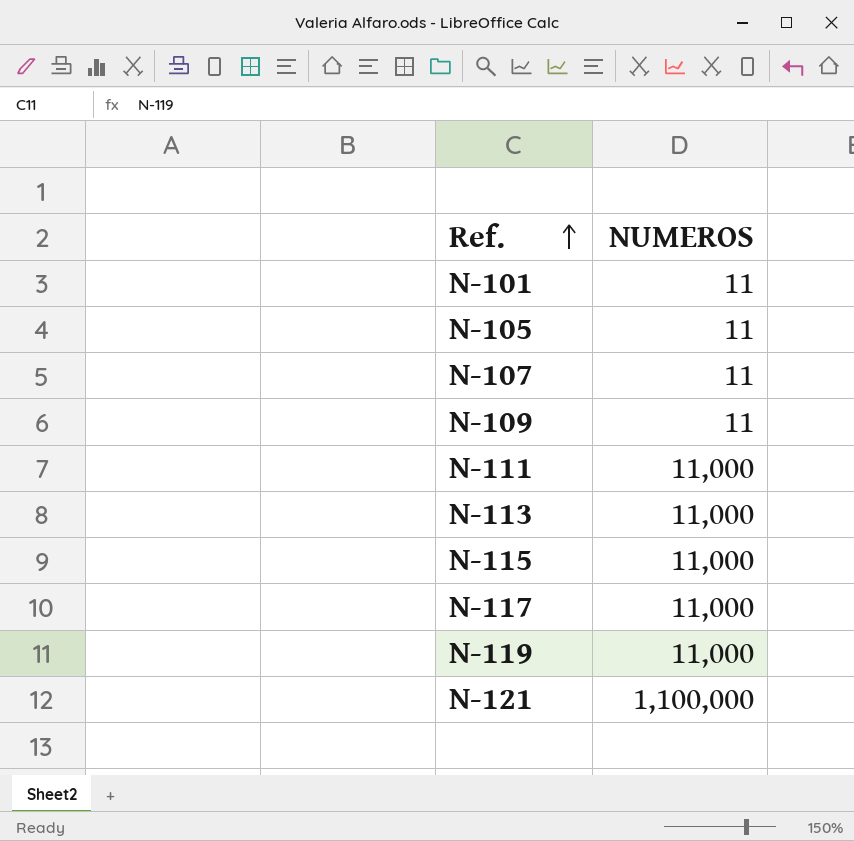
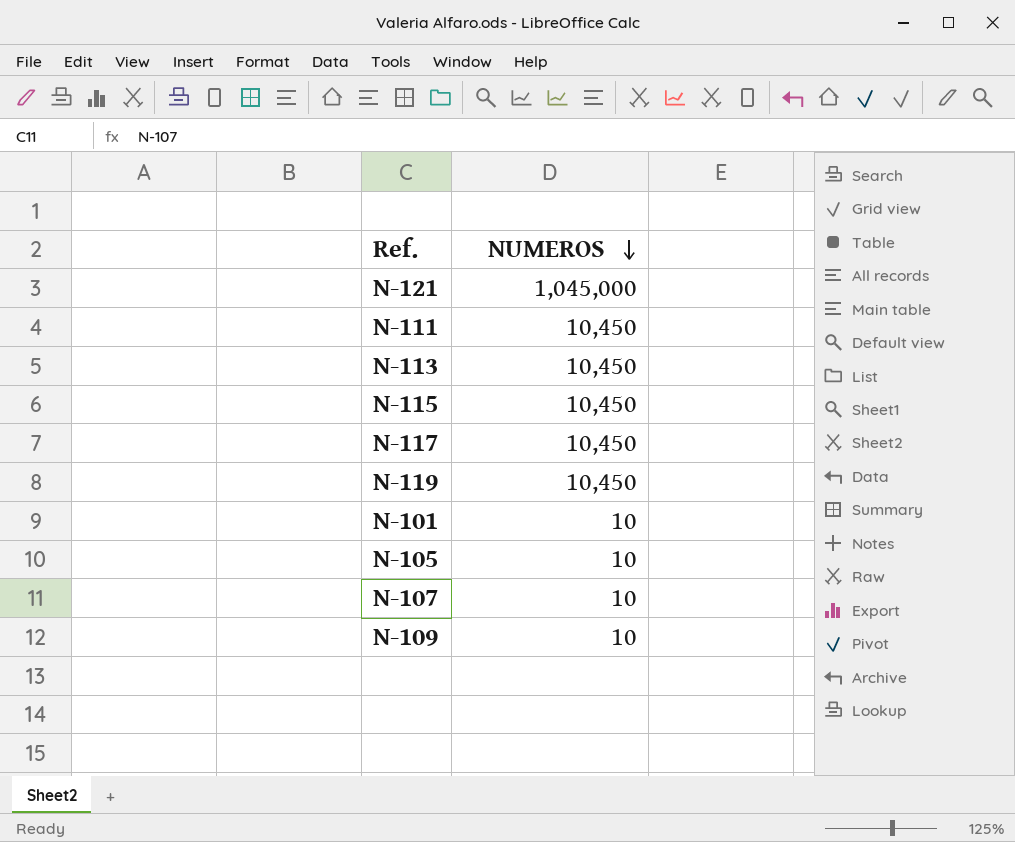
row order: Ref. ascending -> NUMEROS descending
N-121 | NUMEROS: 1,100,000 -> 1,045,000
N-111 | NUMEROS: 11,000 -> 10,450
N-113 | NUMEROS: 11,000 -> 10,450
N-115 | NUMEROS: 11,000 -> 10,450
N-117 | NUMEROS: 11,000 -> 10,450
N-119 | NUMEROS: 11,000 -> 10,450
N-101 | NUMEROS: 11 -> 10
N-105 | NUMEROS: 11 -> 10
N-107 | NUMEROS: 11 -> 10
N-109 | NUMEROS: 11 -> 10

